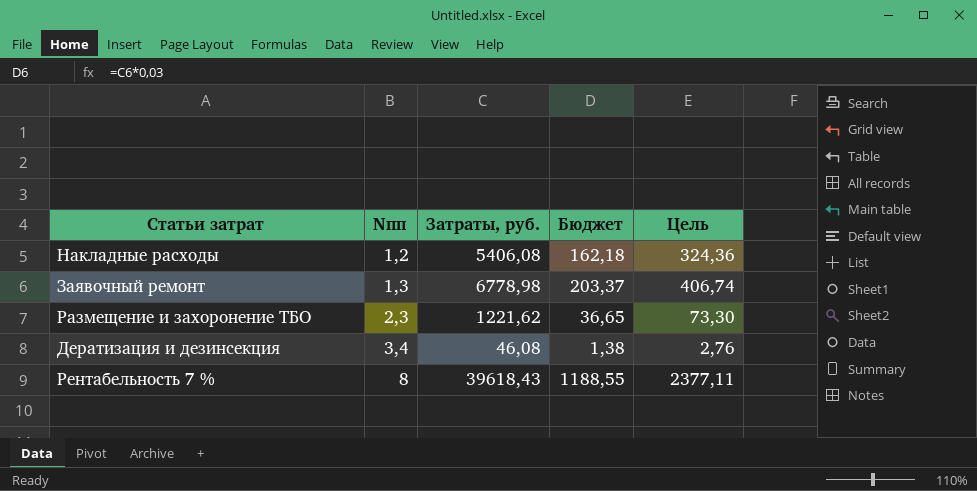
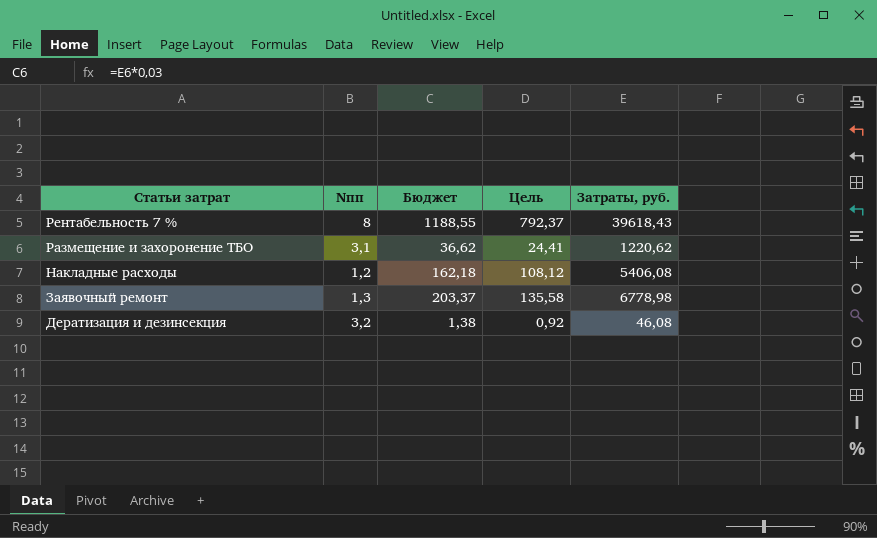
row order: Nпп ascending -> Статьи затрат descending
column Цель | formula: [Затраты, руб.] * 0,06 -> [Затраты, руб.] * 0,02
column Затраты, руб. | position: 3 -> 5
Размещение и захоронение ТБО | Nпп: 2,3 -> 3,1
Размещение и захоронение ТБО | Бюджет: 36,65 -> 36,62
Размещение и захоронение ТБО | Затраты, руб.: 1221,62 -> 1220,62
Дератизация и дезинсекция | Nпп: 3,4 -> 3,2

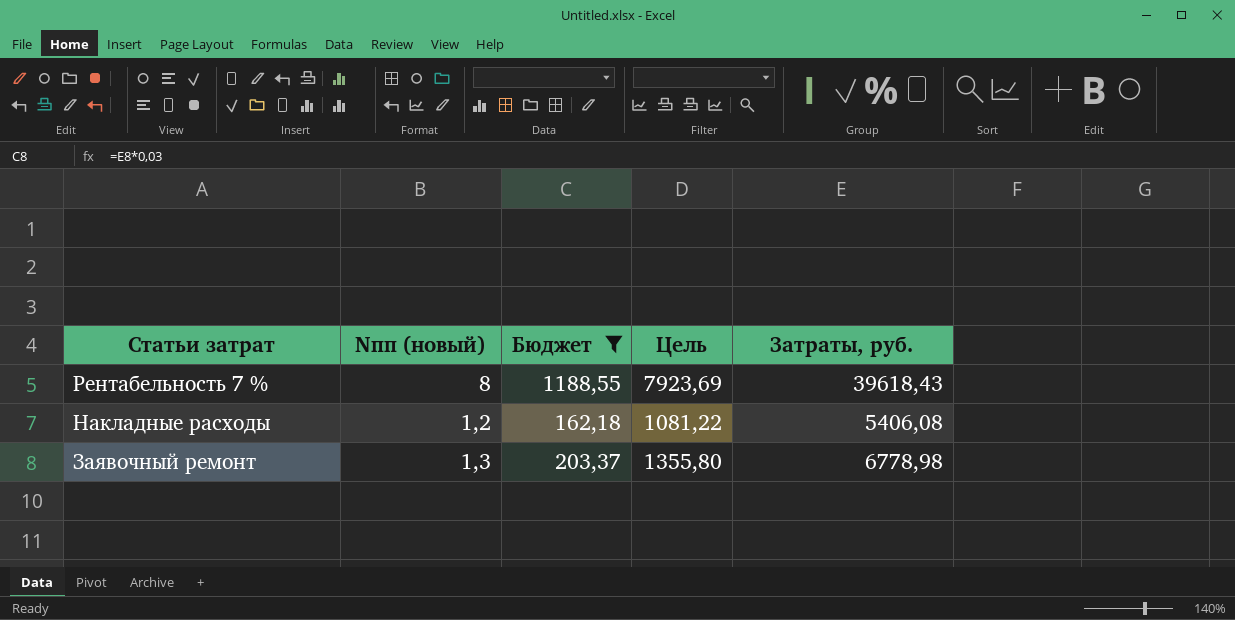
filter: none -> Бюджет >= 162,18
column name: Nпп -> Nпп (новый)
column Цель | formula: [Затраты, руб.] * 0,02 -> [Затраты, руб.] * 0,2

